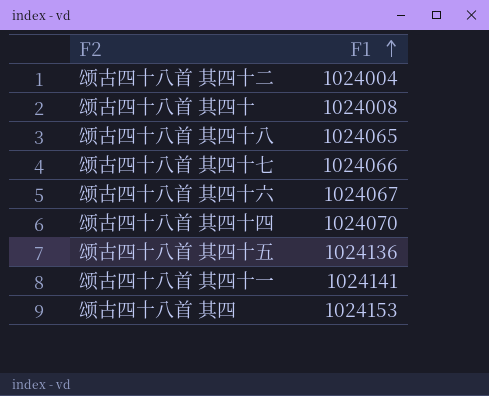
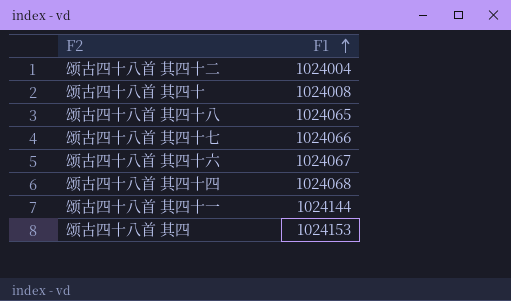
row 颂古四十八首 其四十五: 1024136 -> none
颂古四十八首 其四十四 | F1: 1024070 -> 1024068
颂古四十八首 其四十一 | F1: 1024141 -> 1024144

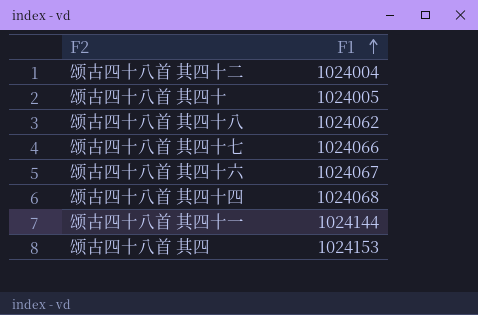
颂古四十八首 其四十 | F1: 1024008 -> 1024005
颂古四十八首 其四十八 | F1: 1024065 -> 1024062

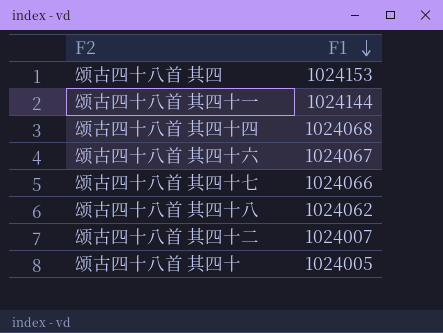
row order: F1 ascending -> F1 descending
颂古四十八首 其四十二 | F1: 1024004 -> 1024007

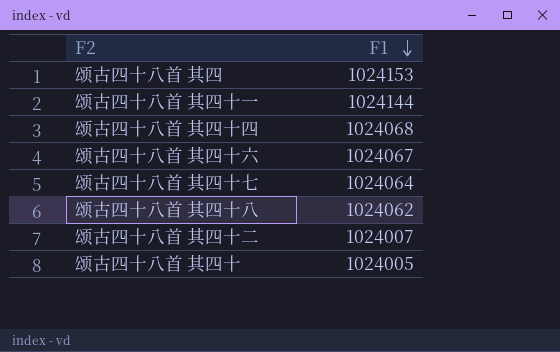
颂古四十八首 其四十七 | F1: 1024066 -> 1024064

